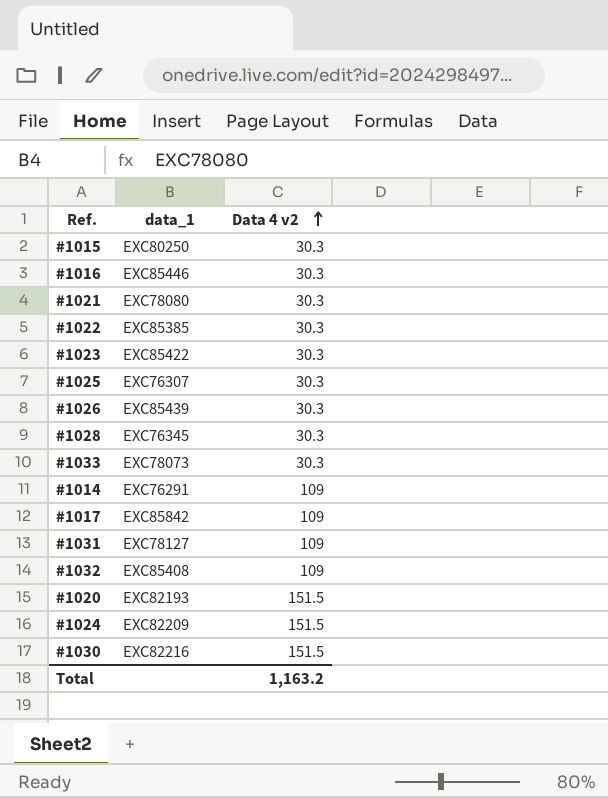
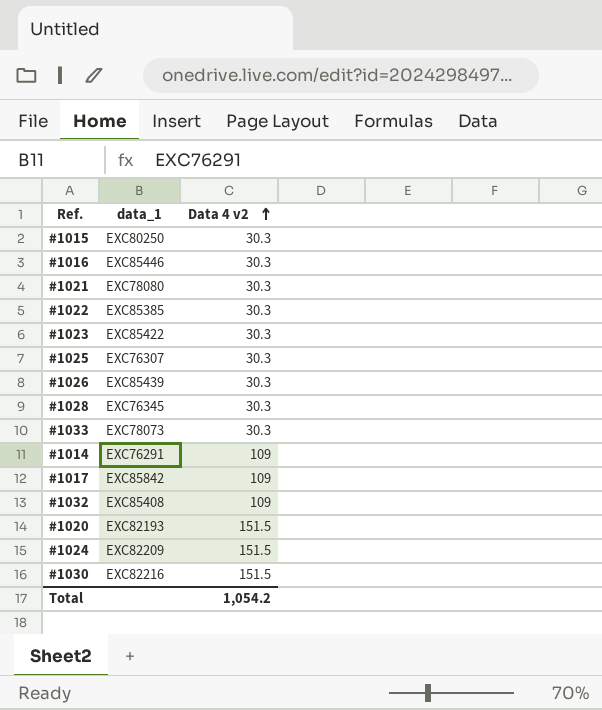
row #1031: EXC78127 | 109 -> none
Total | Data 4 v2: 1,163.2 -> 1,054.2

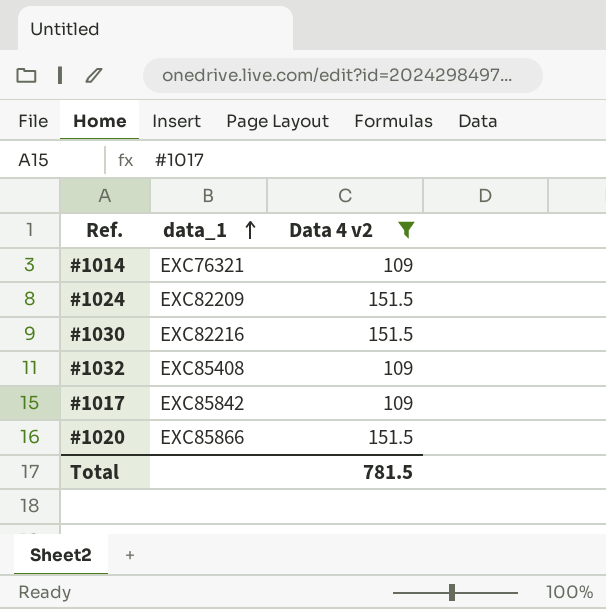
filter: none -> Data 4 v2 != 30.3
row order: Data 4 v2 ascending -> data_1 ascending
#1014 | data_1: EXC76291 -> EXC76321
#1020 | data_1: EXC82193 -> EXC85866
Total | Data 4 v2: 1,054.2 -> 781.5

